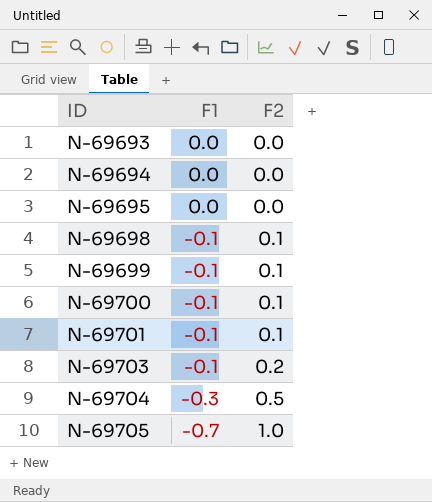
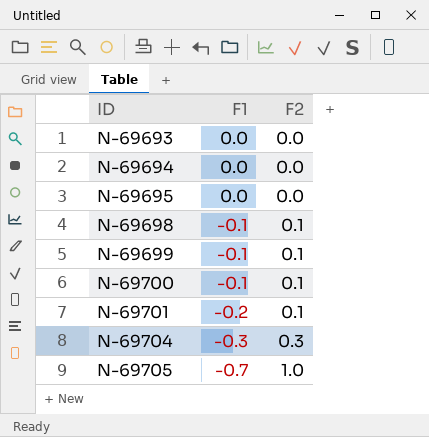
row N-69703: -0.1 | 0.2 -> none
N-69701 | F1: -0.1 -> -0.2
N-69704 | F2: 0.5 -> 0.3

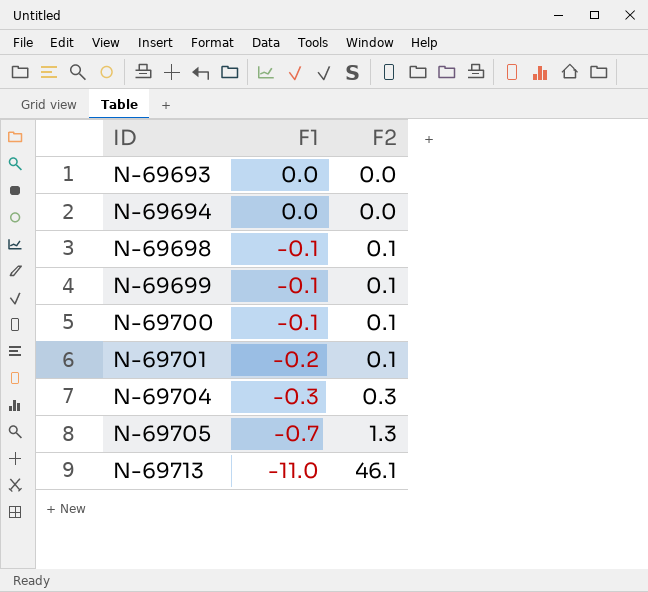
row N-69695: 0.0 | 0.0 -> none
N-69705 | F2: 1.0 -> 1.3
row N-69713: none -> -11.0 | 46.1

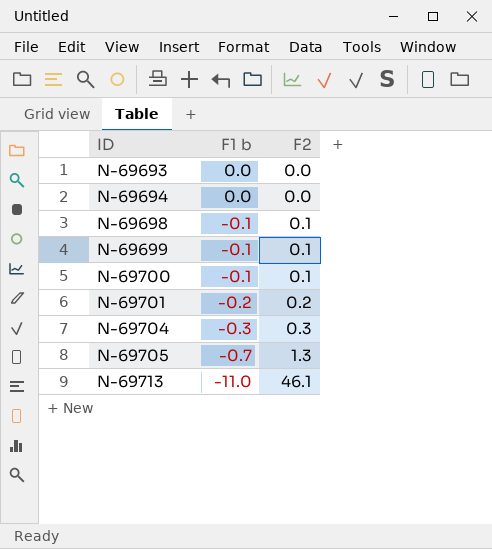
column name: F1 -> F1 b
N-69701 | F2: 0.1 -> 0.2

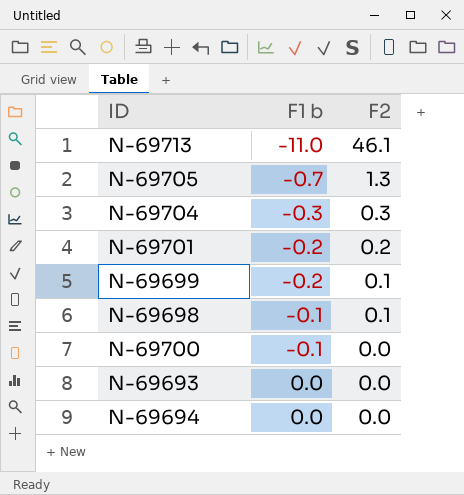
row order: ID ascending -> F1 b ascending
N-69699 | F1 b: -0.1 -> -0.2
N-69700 | F2: 0.1 -> 0.0

